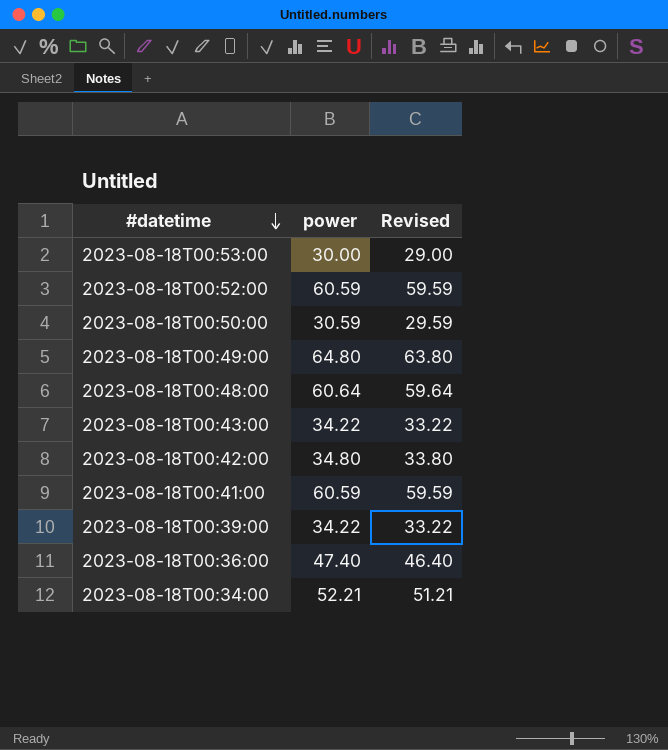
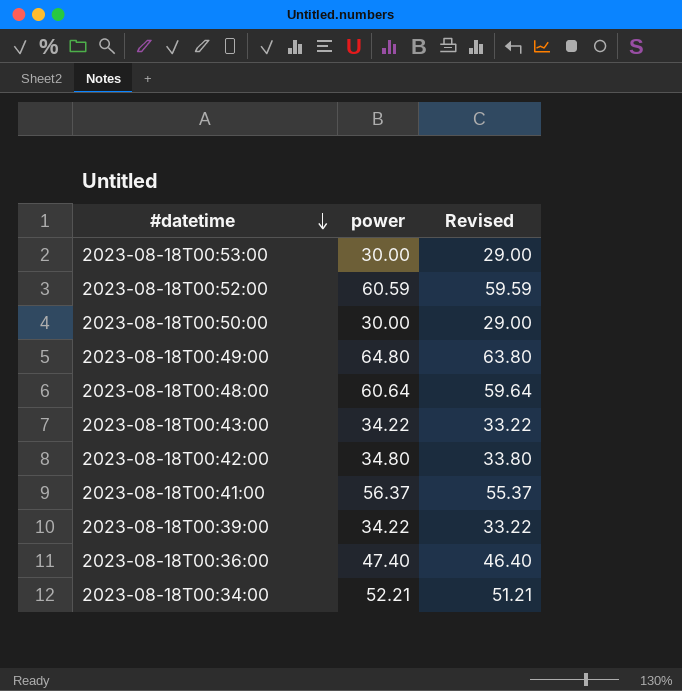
2023-08-18T00:50:00 | power: 30.59 -> 30.00
2023-08-18T00:50:00 | Revised: 29.59 -> 29.00
2023-08-18T00:41:00 | power: 60.59 -> 56.37
2023-08-18T00:41:00 | Revised: 59.59 -> 55.37

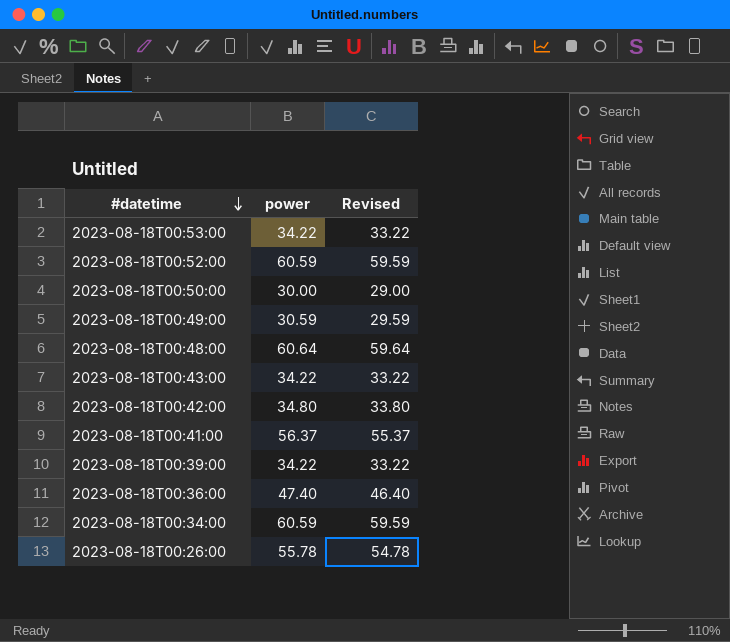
2023-08-18T00:53:00 | power: 30.00 -> 34.22
2023-08-18T00:53:00 | Revised: 29.00 -> 33.22
2023-08-18T00:49:00 | power: 64.80 -> 30.59
2023-08-18T00:49:00 | Revised: 63.80 -> 29.59
2023-08-18T00:34:00 | power: 52.21 -> 60.59
2023-08-18T00:34:00 | Revised: 51.21 -> 59.59
row 2023-08-18T00:26:00: none -> 55.78 | 54.78

